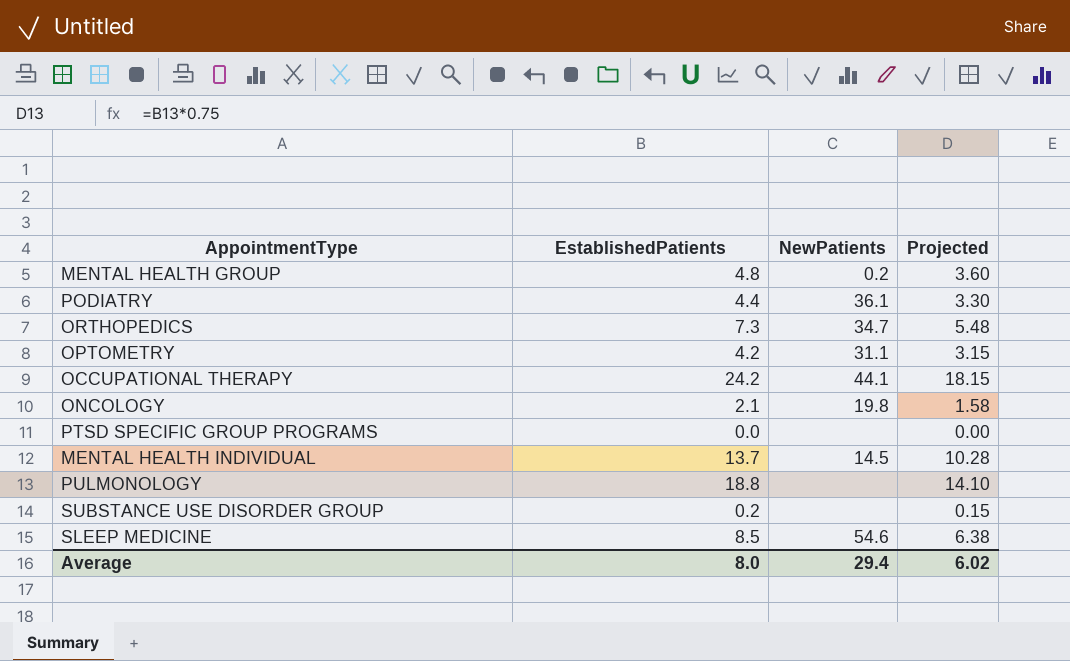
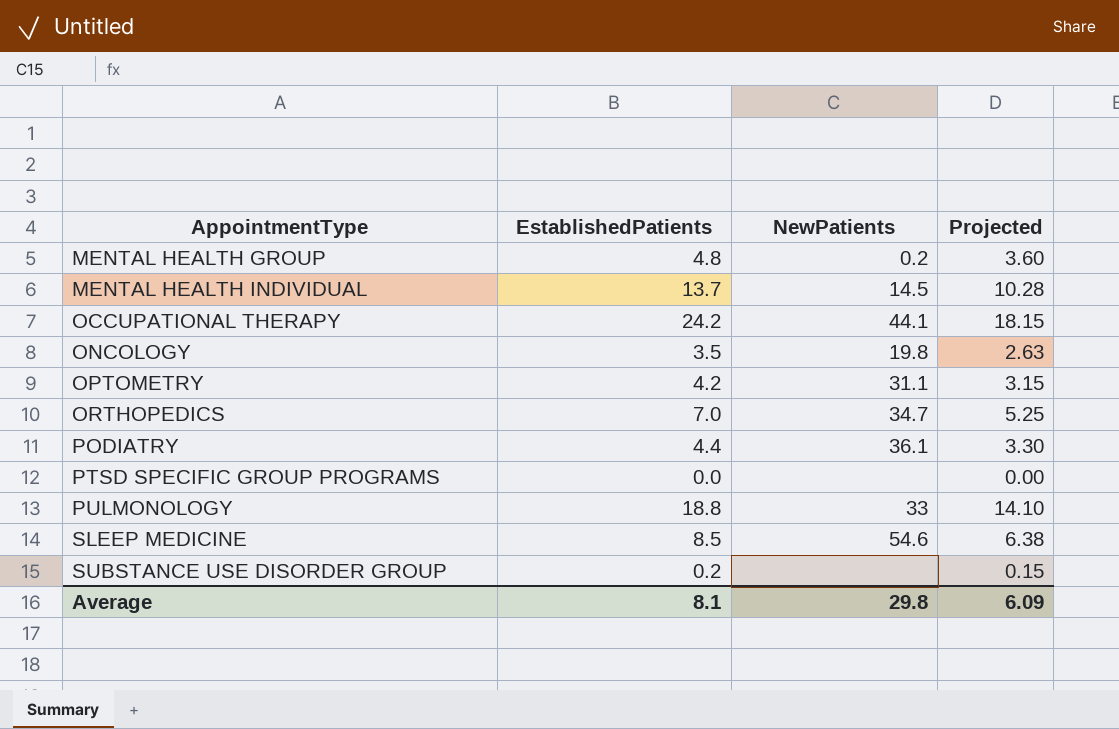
row order: none -> AppointmentType ascending
ONCOLOGY | EstablishedPatients: 2.1 -> 3.5
ONCOLOGY | Projected: 1.58 -> 2.63
ORTHOPEDICS | EstablishedPatients: 7.3 -> 7.0
ORTHOPEDICS | Projected: 5.48 -> 5.25
PULMONOLOGY | NewPatients: none -> 33
Average | EstablishedPatients: 8.0 -> 8.1
Average | NewPatients: 29.4 -> 29.8
Average | Projected: 6.02 -> 6.09

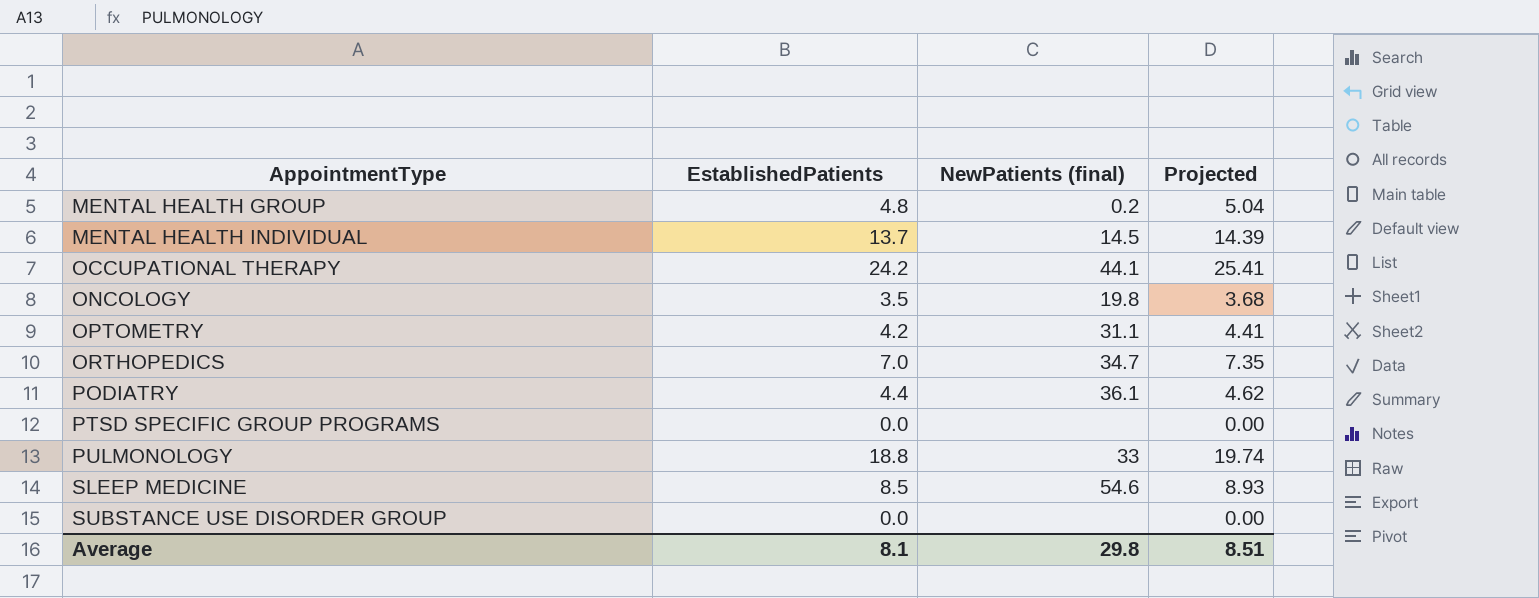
column name: NewPatients -> NewPatients (final)
column Projected | formula: [EstablishedPatients] * 0.75 -> [EstablishedPatients] * 1.05
SUBSTANCE USE DISORDER GROUP | EstablishedPatients: 0.2 -> 0.0
Average | Projected: 6.09 -> 8.51

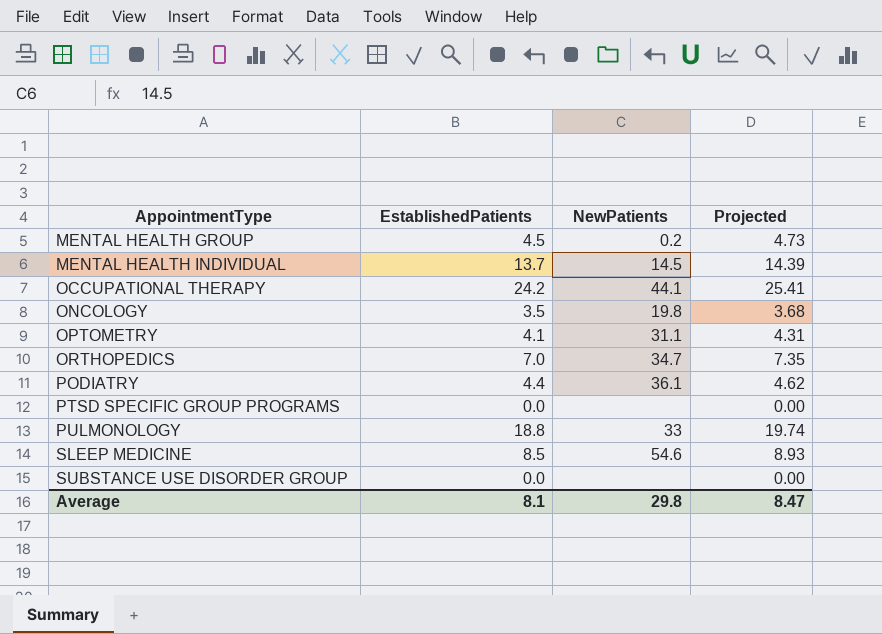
column name: NewPatients (final) -> NewPatients
MENTAL HEALTH GROUP | EstablishedPatients: 4.8 -> 4.5
MENTAL HEALTH GROUP | Projected: 5.04 -> 4.73
OPTOMETRY | EstablishedPatients: 4.2 -> 4.1
OPTOMETRY | Projected: 4.41 -> 4.31
Average | Projected: 8.51 -> 8.47

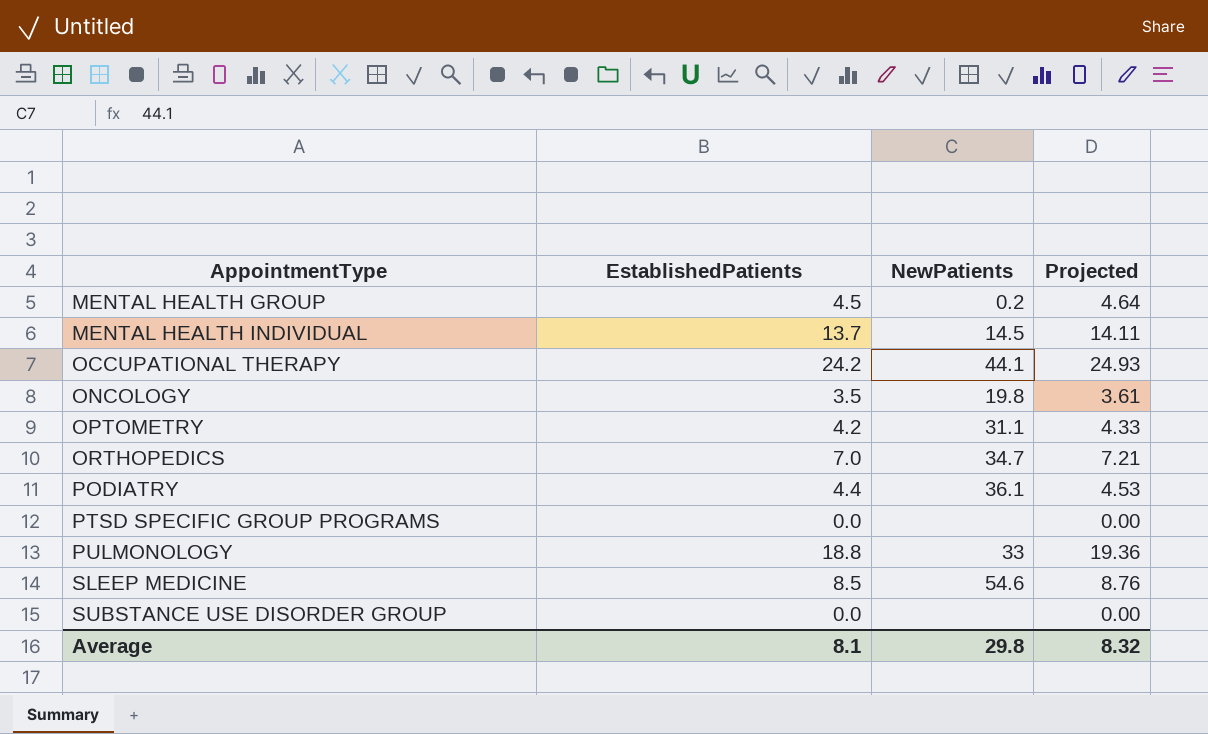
column Projected | formula: [EstablishedPatients] * 1.05 -> [EstablishedPatients] * 1.03
OPTOMETRY | EstablishedPatients: 4.1 -> 4.2
Average | Projected: 8.47 -> 8.32

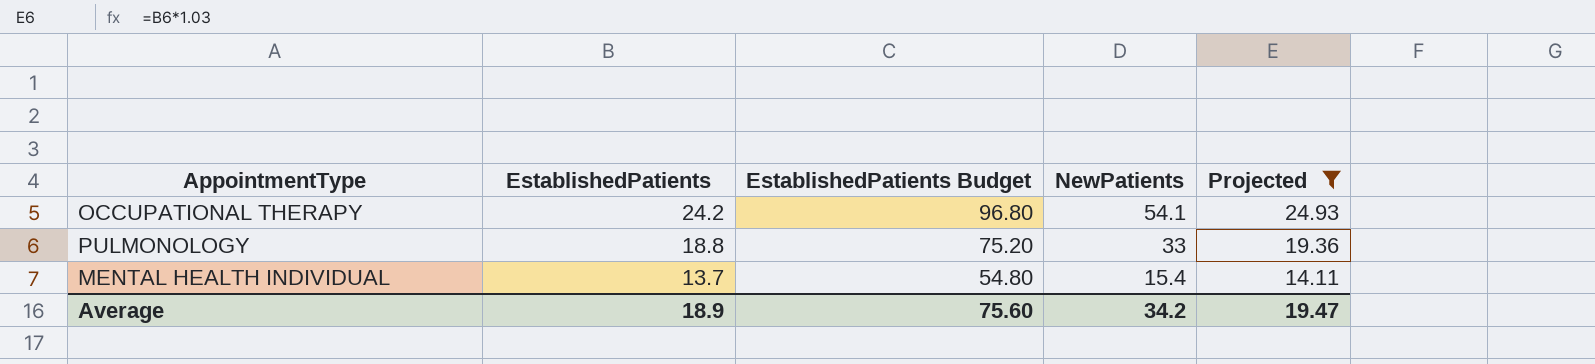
filter: none -> Projected >= 14.11
row order: AppointmentType ascending -> EstablishedPatients descending
column EstablishedPatients Budget | formula: none -> [EstablishedPatients] * 4
OCCUPATIONAL THERAPY | NewPatients: 44.1 -> 54.1
MENTAL HEALTH INDIVIDUAL | NewPatients: 14.5 -> 15.4
Average | EstablishedPatients: 8.1 -> 18.9
Average | NewPatients: 29.8 -> 34.2
Average | Projected: 8.32 -> 19.47

